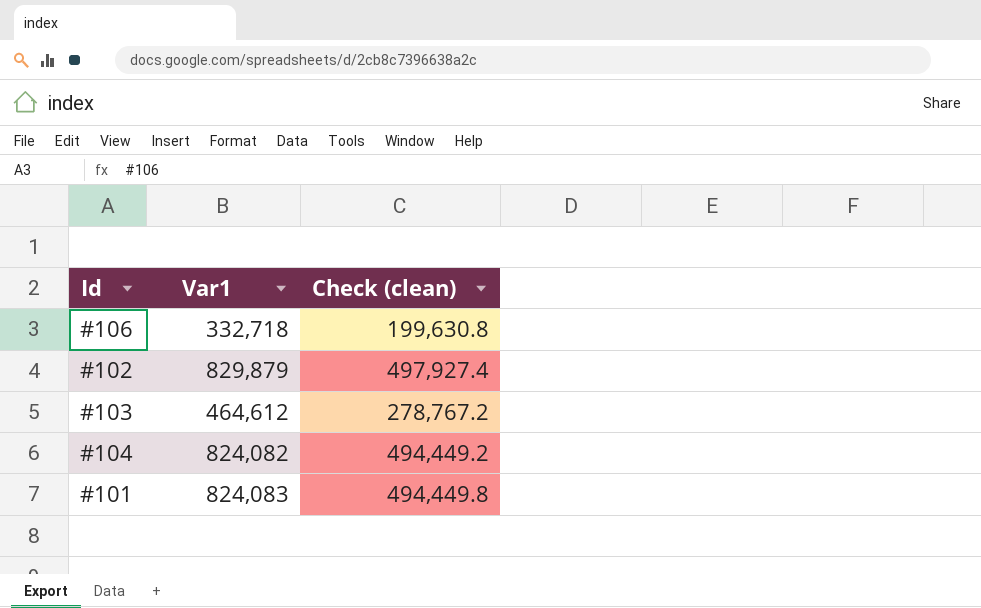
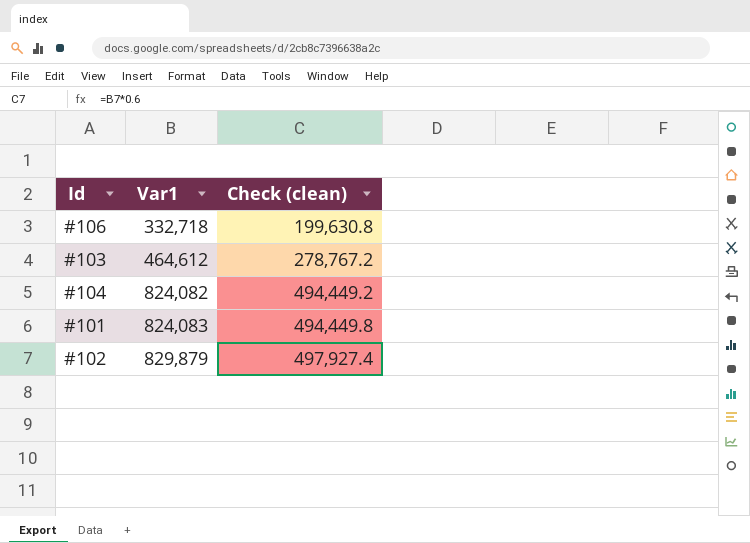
row order: none -> Var1 ascending

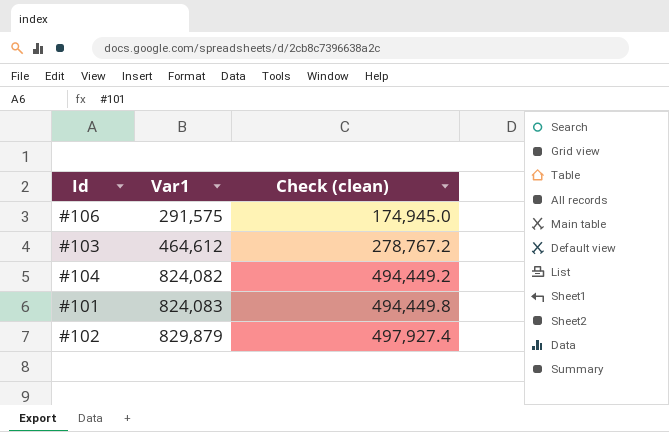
#106 | Var1: 332,718 -> 291,575
#106 | Check (clean): 199,630.8 -> 174,945.0

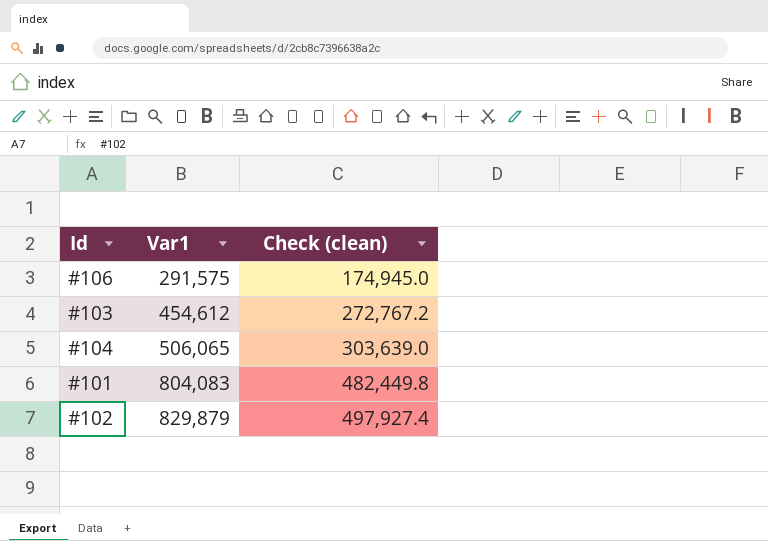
#103 | Var1: 464,612 -> 454,612
#103 | Check (clean): 278,767.2 -> 272,767.2
#104 | Var1: 824,082 -> 506,065
#104 | Check (clean): 494,449.2 -> 303,639.0
#101 | Var1: 824,083 -> 804,083
#101 | Check (clean): 494,449.8 -> 482,449.8

